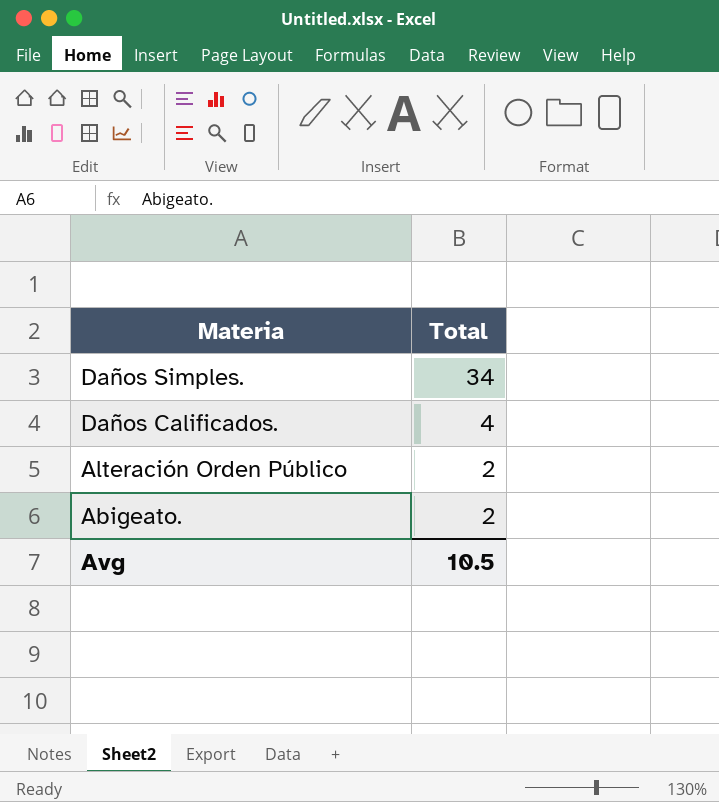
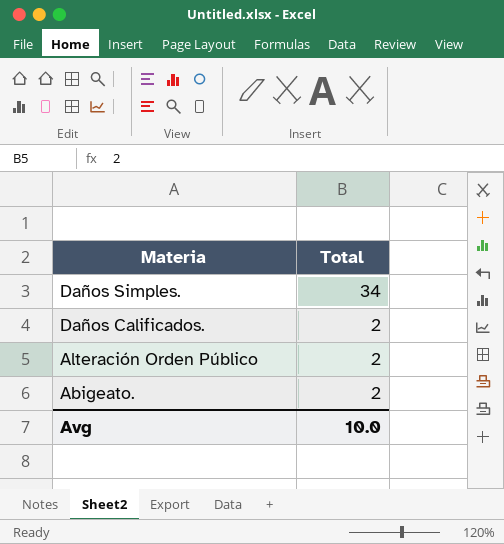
Daños Calificados. | Total: 4 -> 2
Avg | Total: 10.5 -> 10.0

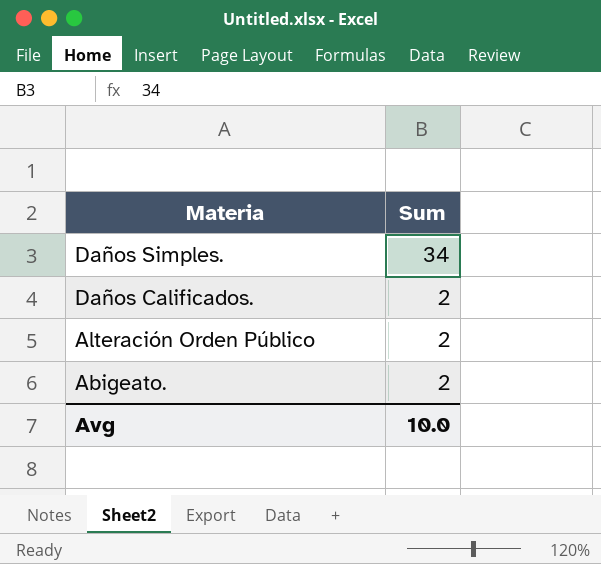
column name: Total -> Sum

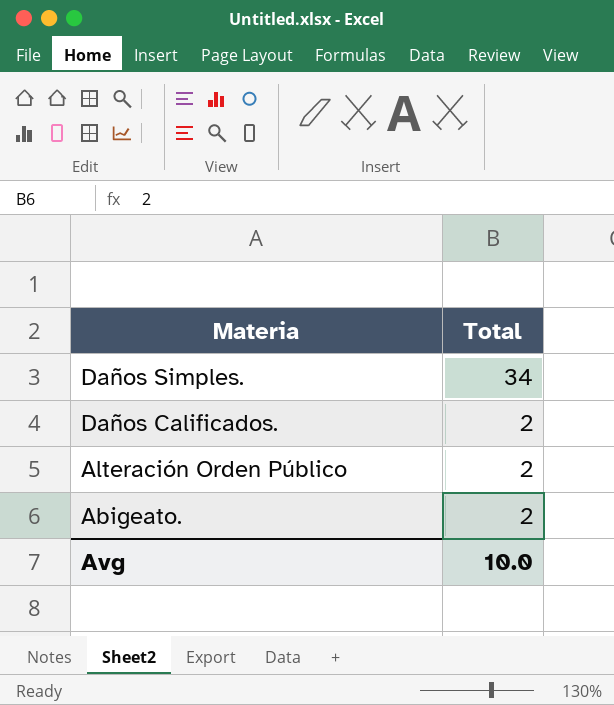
column name: Sum -> Total

